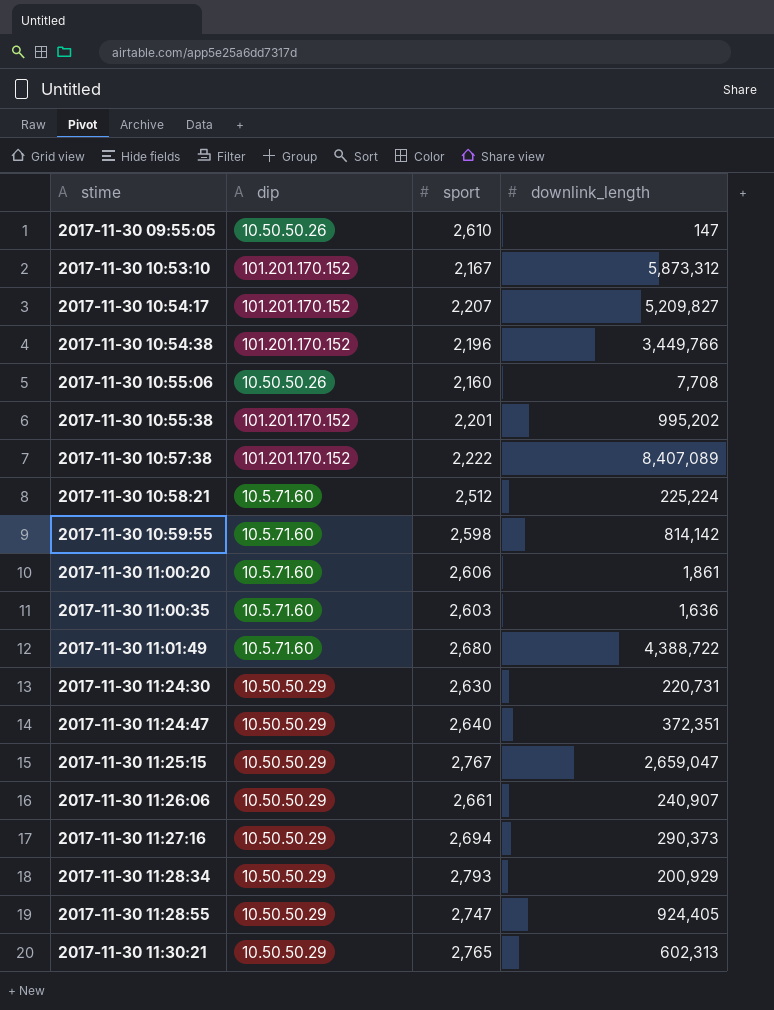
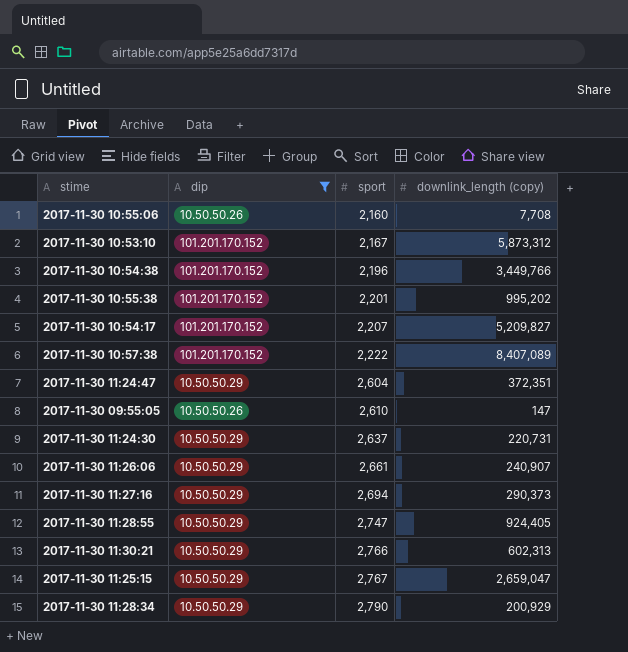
filter: none -> dip != 10.5.71.60
row order: stime ascending -> sport ascending
column name: downlink_length -> downlink_length (copy)
2017-11-30 11:24:47 | sport: 2,640 -> 2,604
2017-11-30 11:24:30 | sport: 2,630 -> 2,637
2017-11-30 11:30:21 | sport: 2,765 -> 2,766
2017-11-30 11:28:34 | sport: 2,793 -> 2,790

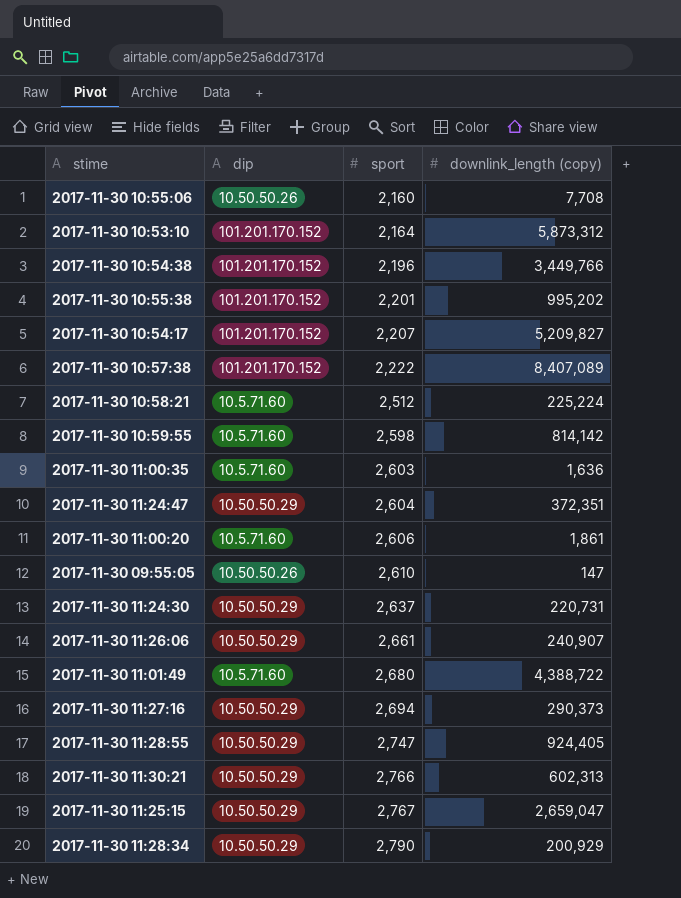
filter: dip != 10.5.71.60 -> none
2017-11-30 10:53:10 | sport: 2,167 -> 2,164

